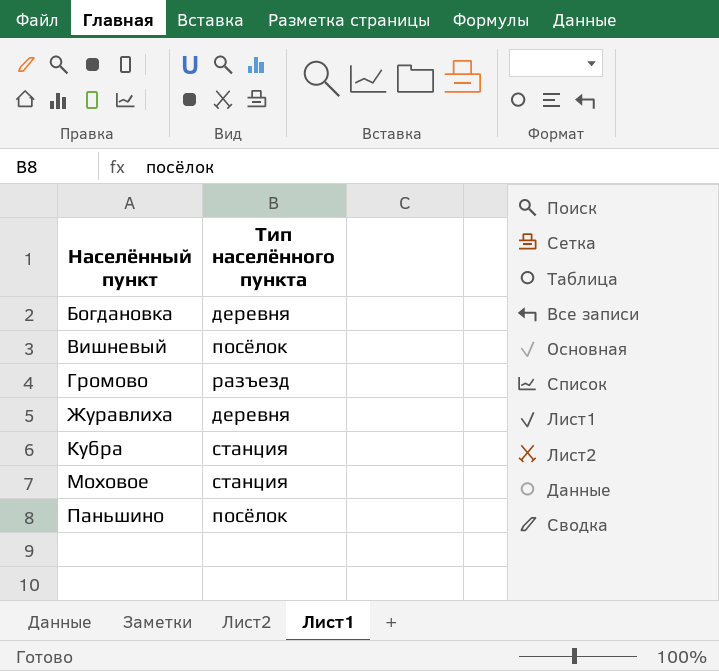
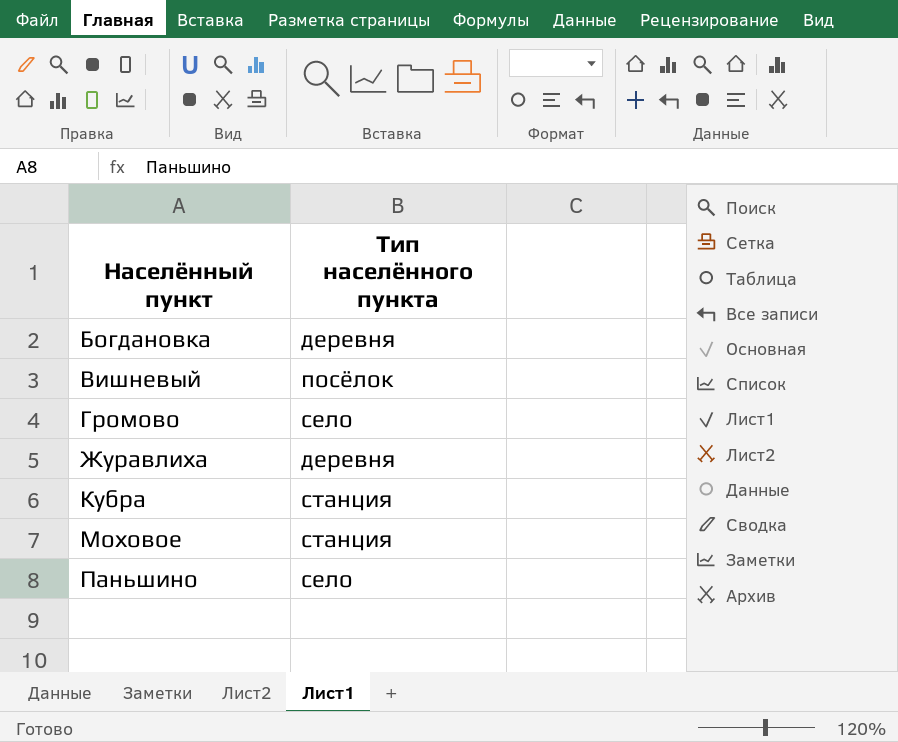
Громово | Тип населённого пункта: разъезд -> село
Паньшино | Тип населённого пункта: посёлок -> село

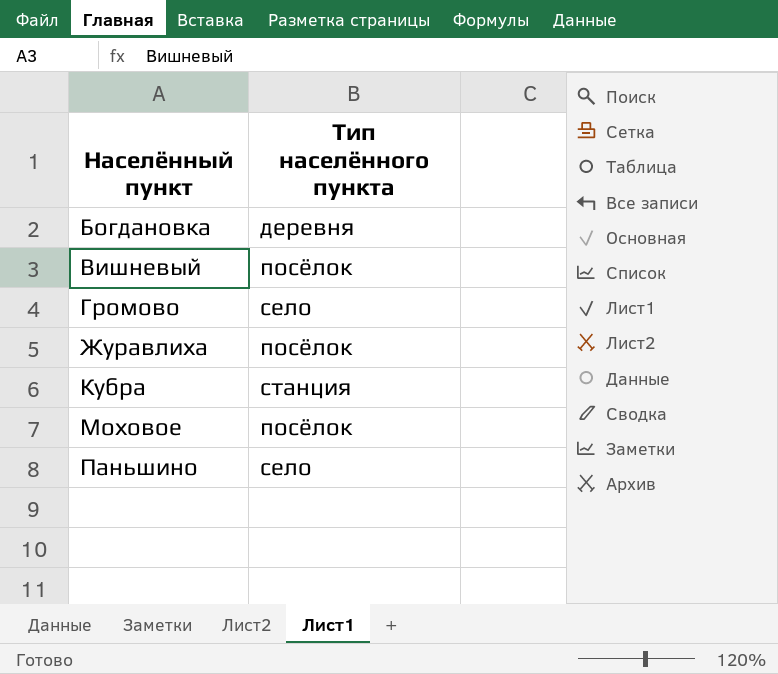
Журавлиха | Тип населённого пункта: деревня -> посёлок
Моховое | Тип населённого пункта: станция -> посёлок

